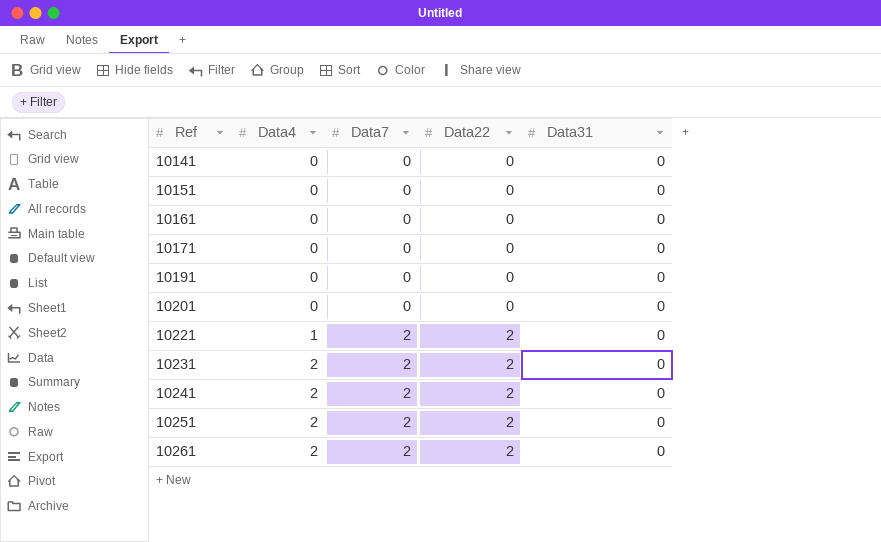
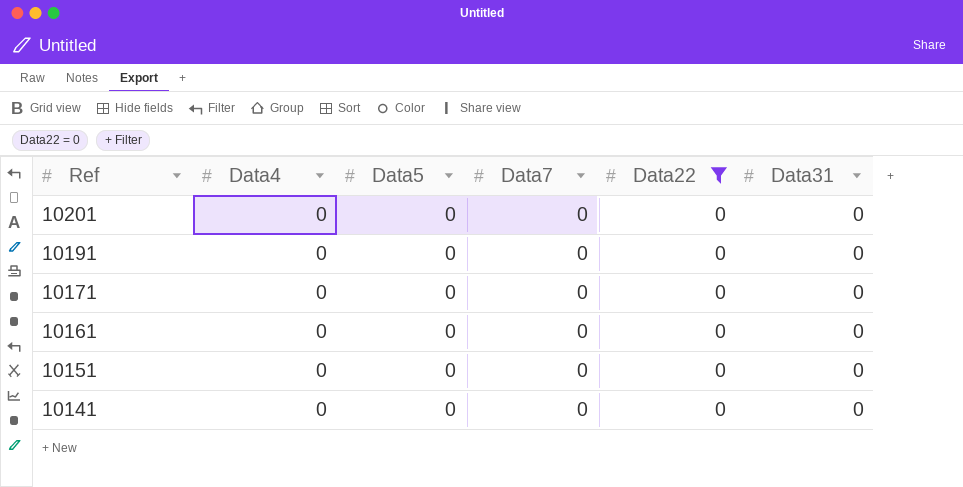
filter: none -> Data22 = 0
row order: Ref ascending -> Ref descending
column Data5 | position: none -> 3

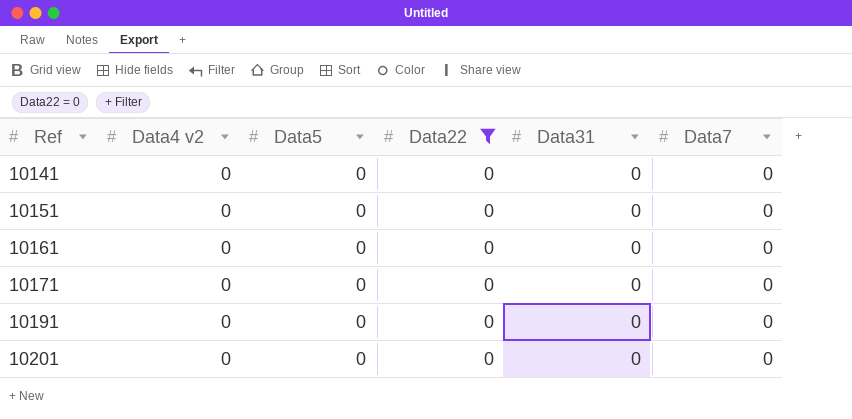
row order: Ref descending -> Ref ascending
column name: Data4 -> Data4 v2
column Data7 | position: 4 -> 6

